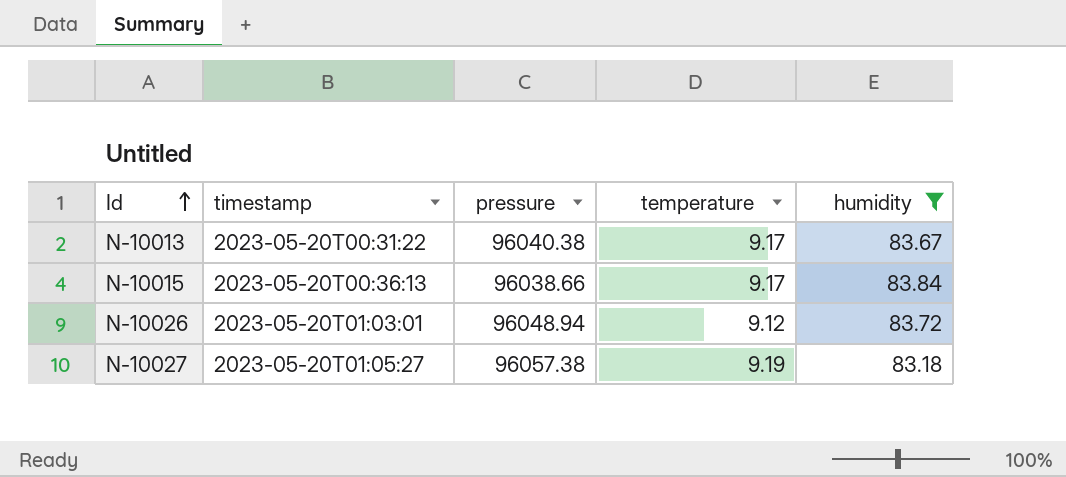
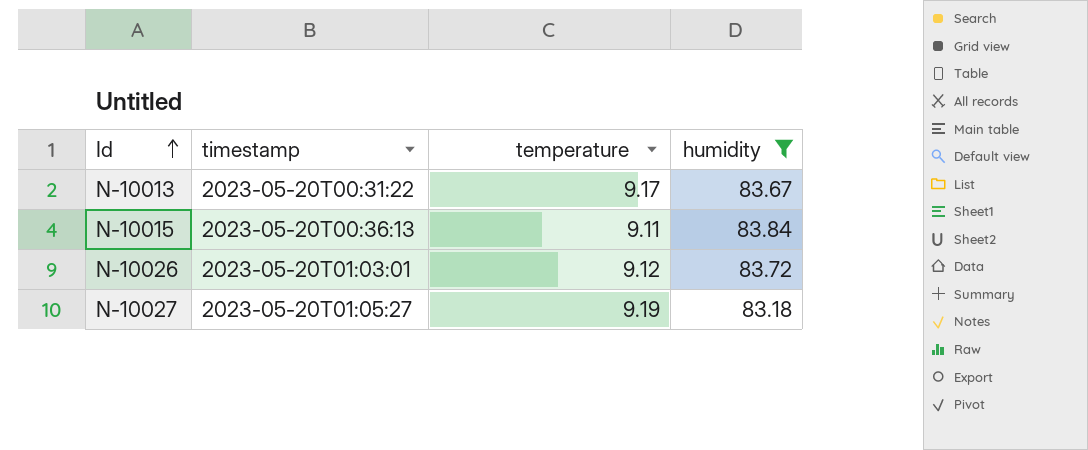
column pressure | position: 3 -> none
N-10015 | temperature: 9.17 -> 9.11

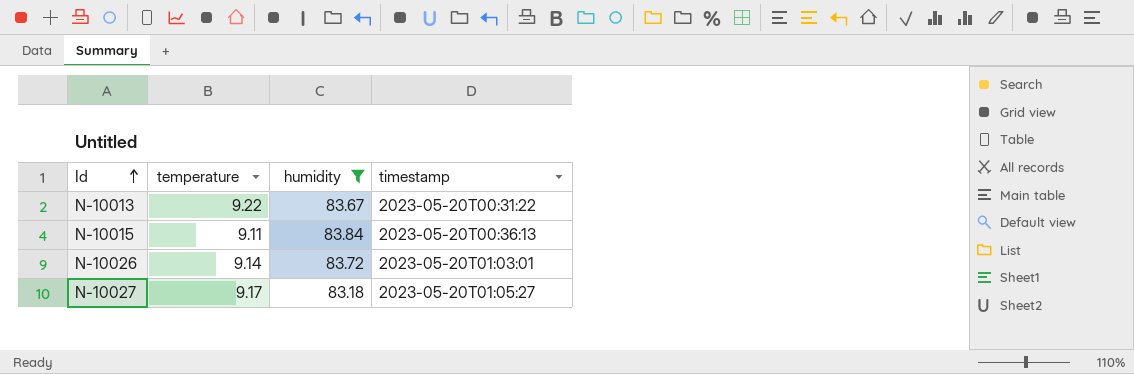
column timestamp | position: 2 -> 4
N-10013 | temperature: 9.17 -> 9.22
N-10026 | temperature: 9.12 -> 9.14
N-10027 | temperature: 9.19 -> 9.17

